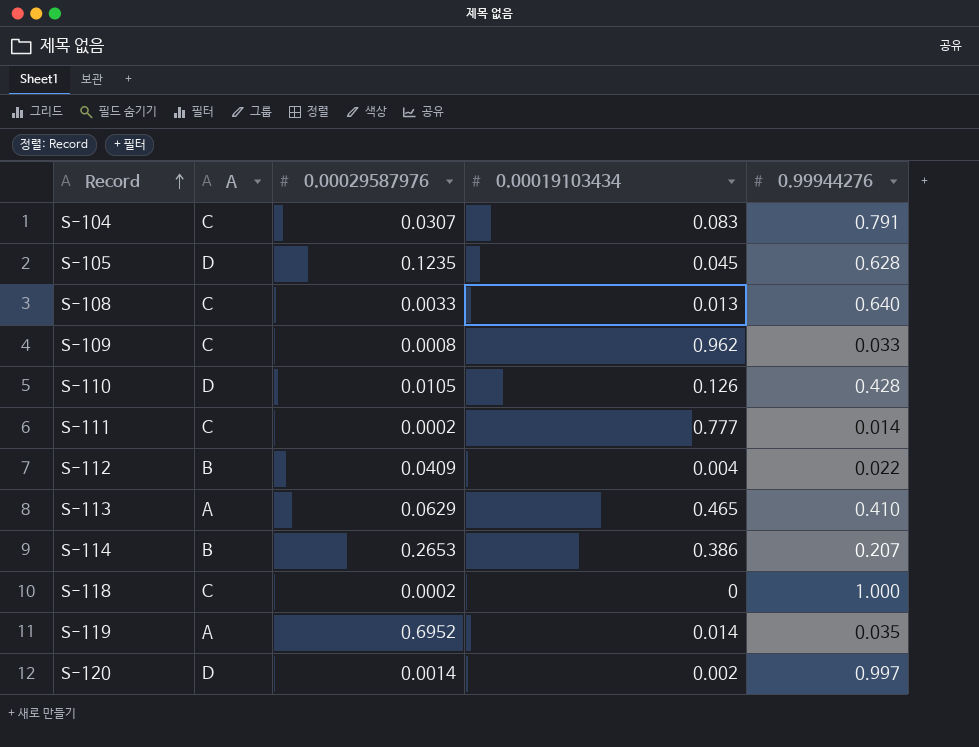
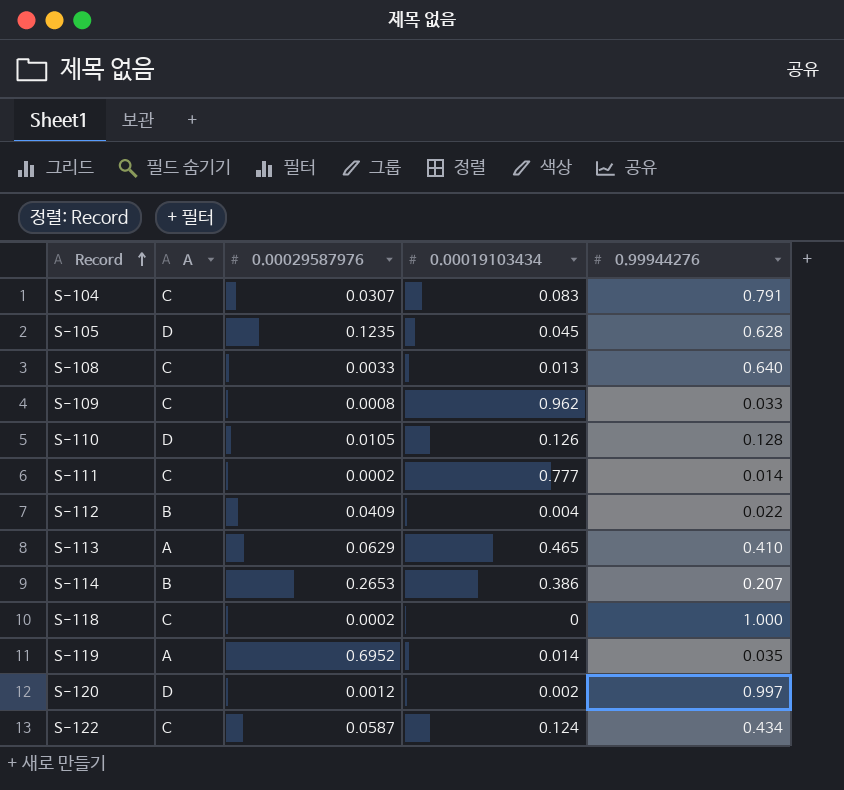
S-110 | 0.99944276: 0.428 -> 0.128
S-120 | 0.00029587976: 0.0014 -> 0.0012
row S-122: none -> C | 0.0587 | 0.124 | 0.434

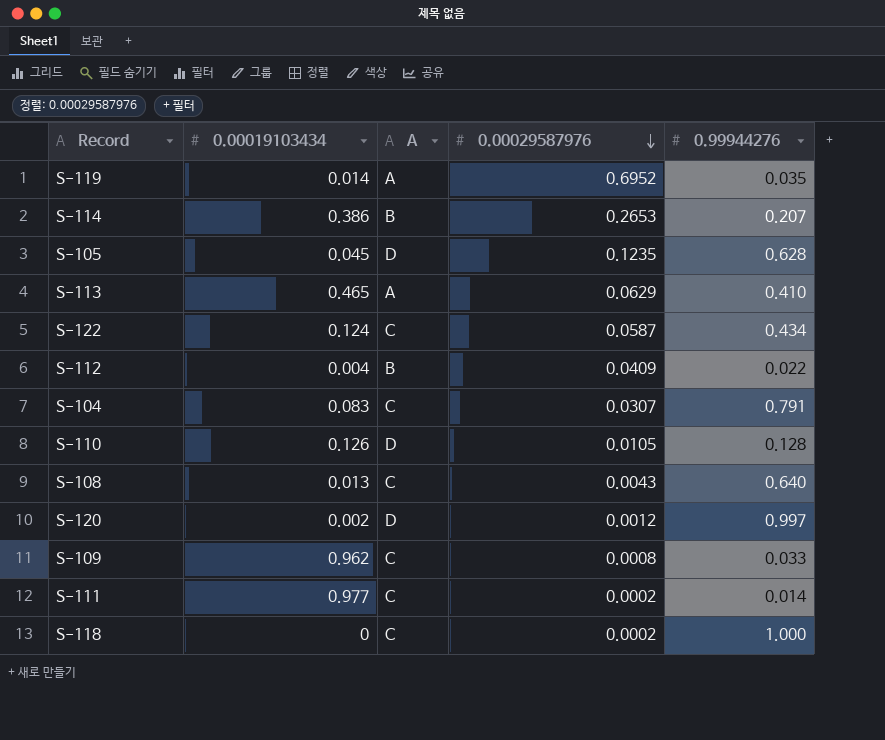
row order: Record ascending -> 0.00029587976 descending
column 0.00019103434 | position: 4 -> 2
S-108 | 0.00029587976: 0.0033 -> 0.0043
S-111 | 0.00019103434: 0.777 -> 0.977

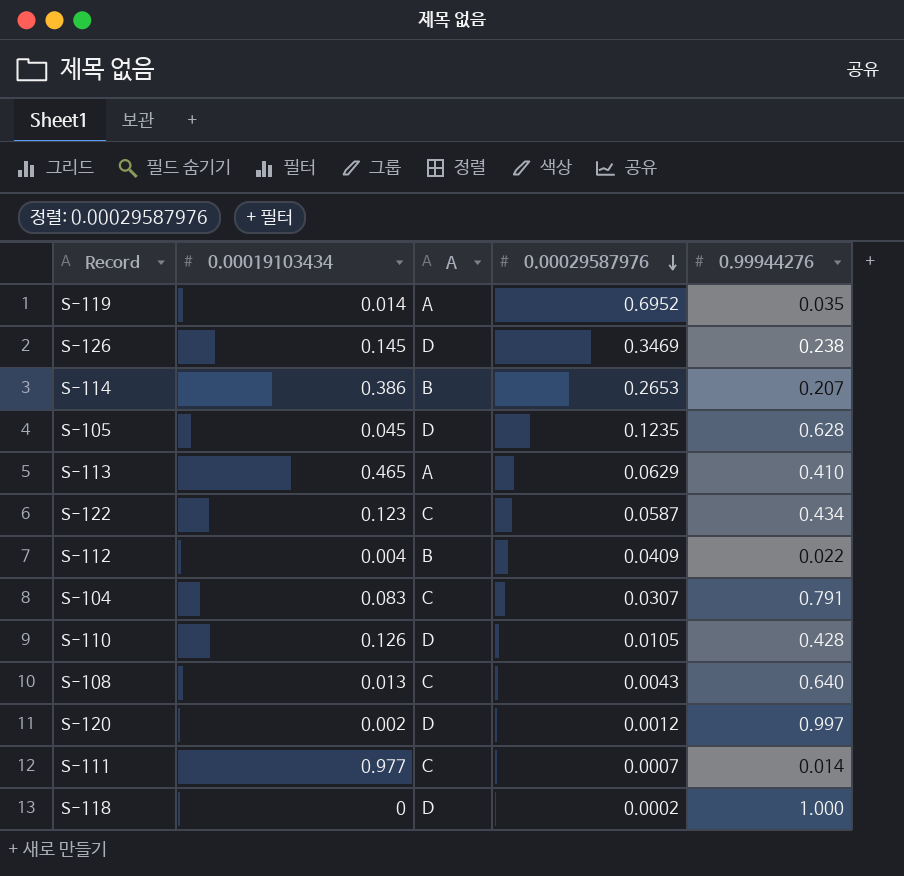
row S-109: 0.962 | C | 0.0008 | 0.033 -> none
row S-126: none -> 0.145 | D | 0.3469 | 0.238
S-122 | 0.00019103434: 0.124 -> 0.123
S-110 | 0.99944276: 0.128 -> 0.428
S-111 | 0.00029587976: 0.0002 -> 0.0007
S-118 | A: C -> D

